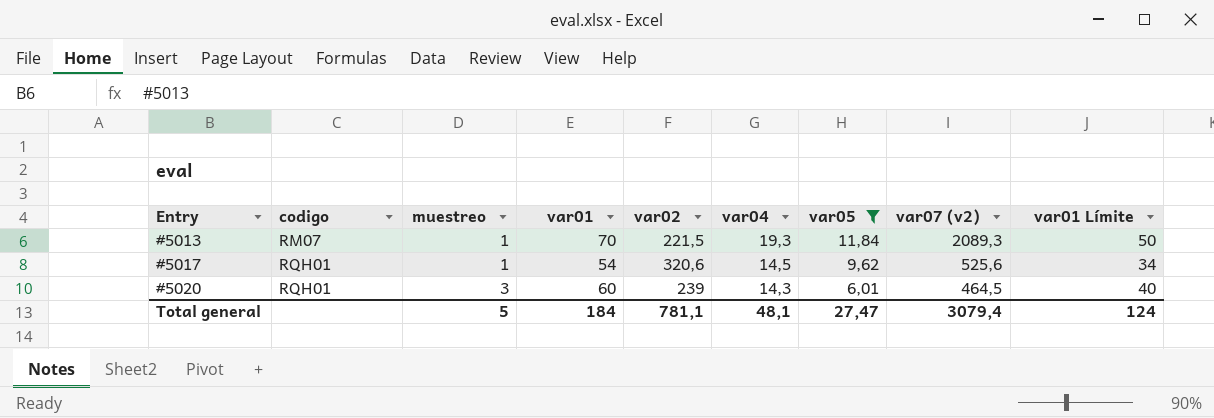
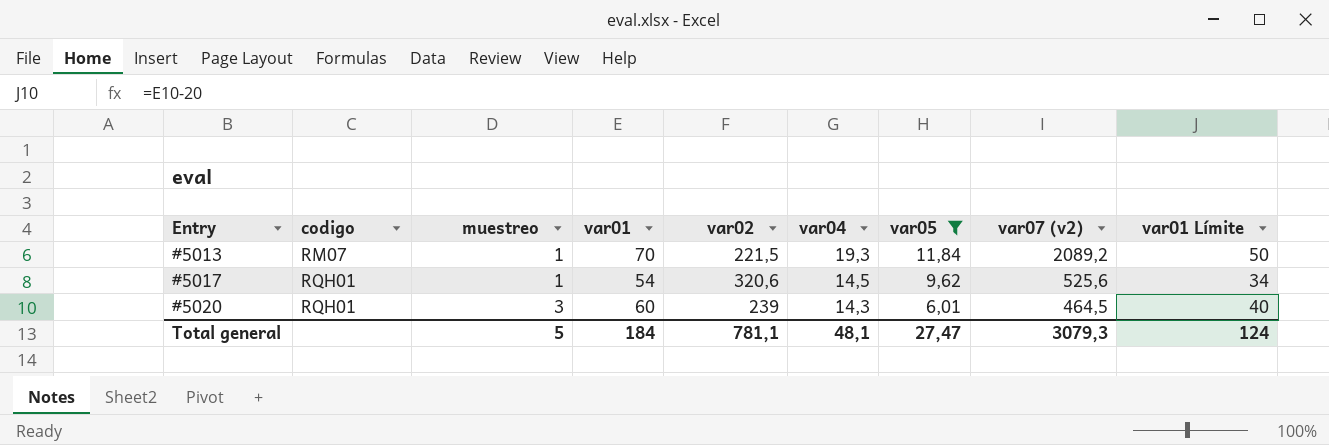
#5013 | var07 (v2): 2089,3 -> 2089,2
Total general | var07 (v2): 3079,4 -> 3079,3

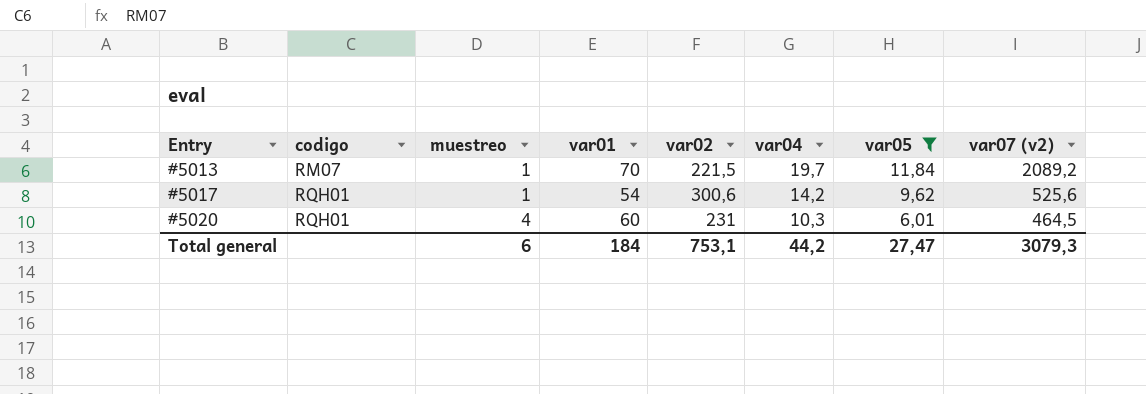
column var01 Límite | formula: [var01] - 20 -> none
#5013 | var04: 19,3 -> 19,7
#5017 | var02: 320,6 -> 300,6
#5017 | var04: 14,5 -> 14,2
#5020 | muestreo: 3 -> 4
#5020 | var02: 239 -> 231
#5020 | var04: 14,3 -> 10,3
Total general | muestreo: 5 -> 6
Total general | var02: 781,1 -> 753,1
Total general | var04: 48,1 -> 44,2

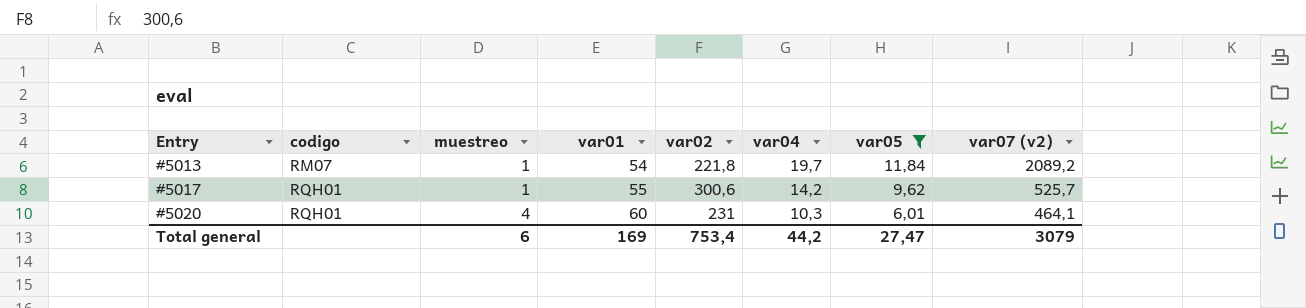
#5013 | var01: 70 -> 54
#5013 | var02: 221,5 -> 221,8
#5017 | var01: 54 -> 55
#5017 | var07 (v2): 525,6 -> 525,7
#5020 | var07 (v2): 464,5 -> 464,1
Total general | var01: 184 -> 169
Total general | var02: 753,1 -> 753,4
Total general | var07 (v2): 3079,3 -> 3079

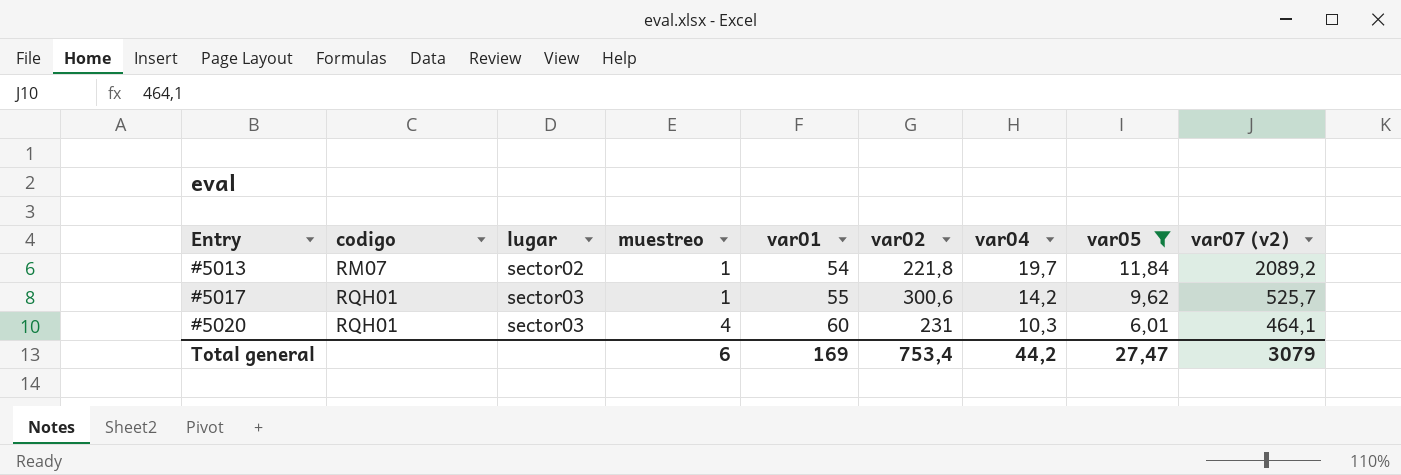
column lugar | position: none -> 3

